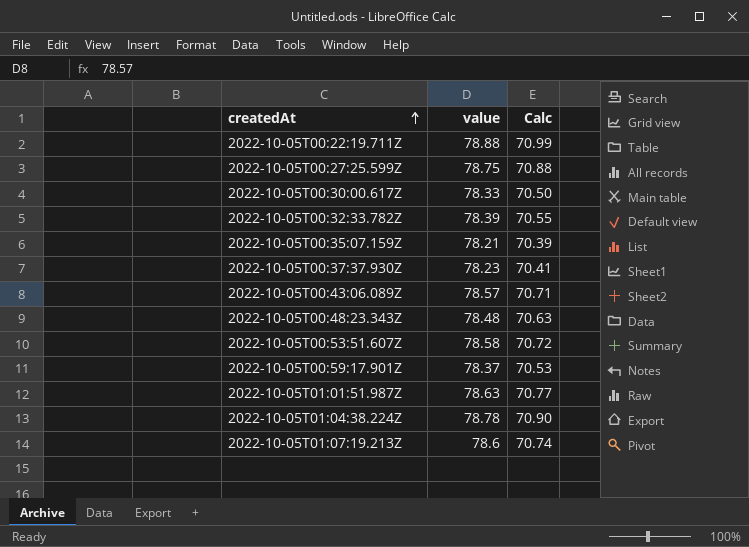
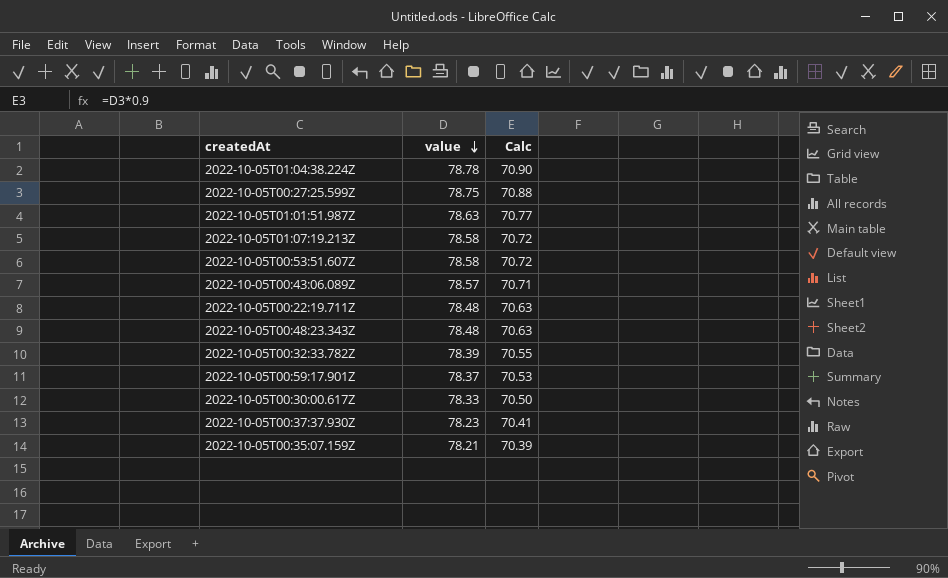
row order: createdAt ascending -> value descending
2022-10-05T01:07:19.213Z | value: 78.6 -> 78.58
2022-10-05T01:07:19.213Z | Calc: 70.74 -> 70.72
2022-10-05T00:22:19.711Z | value: 78.88 -> 78.48
2022-10-05T00:22:19.711Z | Calc: 70.99 -> 70.63

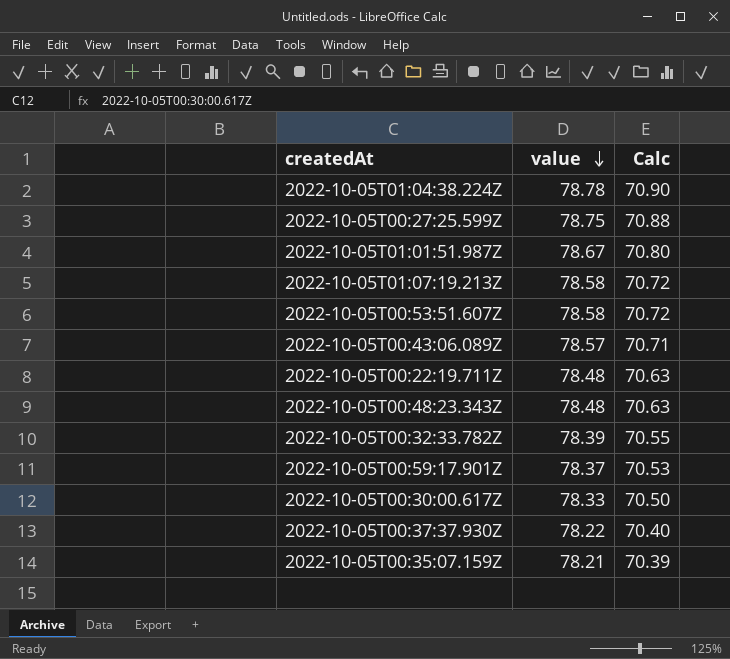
2022-10-05T01:01:51.987Z | value: 78.63 -> 78.67
2022-10-05T01:01:51.987Z | Calc: 70.77 -> 70.80
2022-10-05T00:37:37.930Z | value: 78.23 -> 78.22
2022-10-05T00:37:37.930Z | Calc: 70.41 -> 70.40

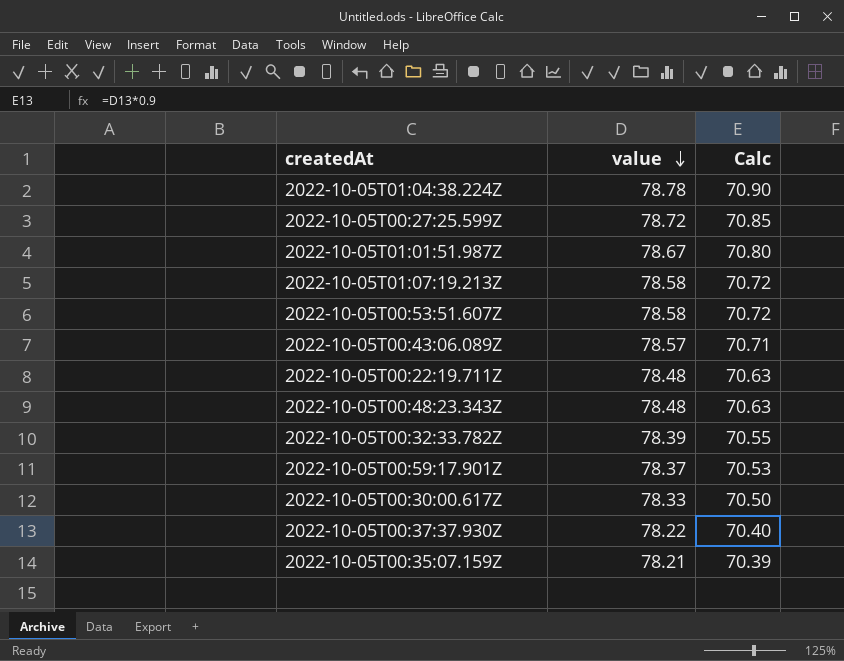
2022-10-05T00:27:25.599Z | value: 78.75 -> 78.72
2022-10-05T00:27:25.599Z | Calc: 70.88 -> 70.85

